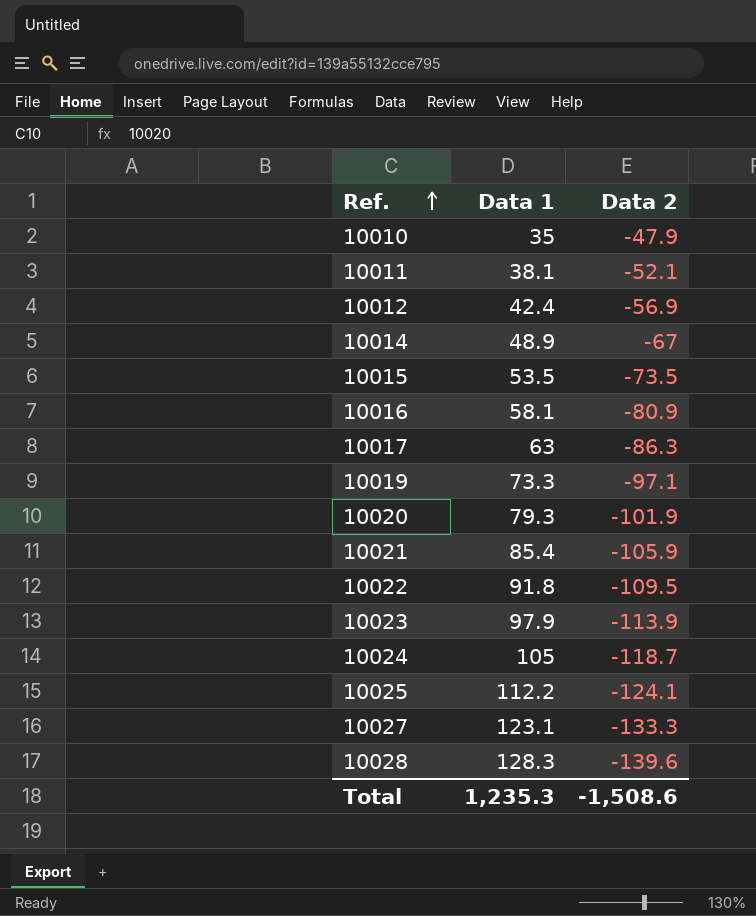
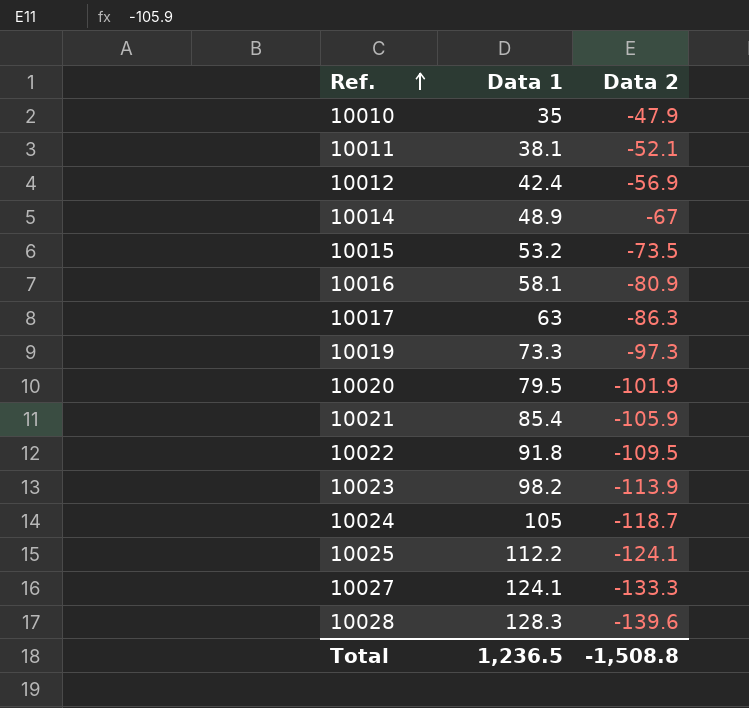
10015 | Data 1: 53.5 -> 53.2
10019 | Data 2: -97.1 -> -97.3
10020 | Data 1: 79.3 -> 79.5
10023 | Data 1: 97.9 -> 98.2
10027 | Data 1: 123.1 -> 124.1
Total | Data 1: 1,235.3 -> 1,236.5
Total | Data 2: -1,508.6 -> -1,508.8

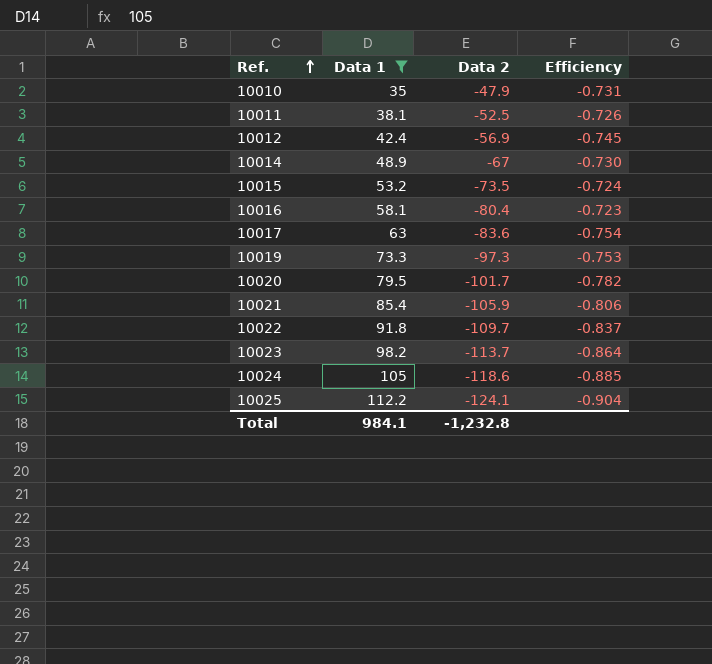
filter: none -> Data 1 <= 112.2
column Efficiency | formula: none -> [Data 1] / [Data 2]
10011 | Data 2: -52.1 -> -52.5
10016 | Data 2: -80.9 -> -80.4
10017 | Data 2: -86.3 -> -83.6
10020 | Data 2: -101.9 -> -101.7
10022 | Data 2: -109.5 -> -109.7
10023 | Data 2: -113.9 -> -113.7
10024 | Data 2: -118.7 -> -118.6
Total | Data 1: 1,236.5 -> 984.1
Total | Data 2: -1,508.8 -> -1,232.8

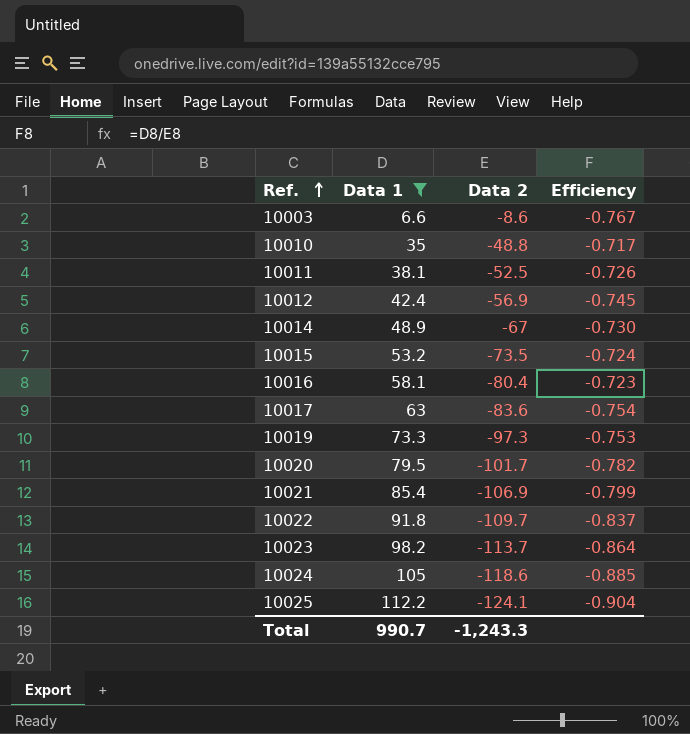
row 10003: none -> 6.6 | -8.6 | -0.767
10010 | Data 2: -47.9 -> -48.8
10010 | Efficiency: -0.731 -> -0.717
10021 | Data 2: -105.9 -> -106.9
10021 | Efficiency: -0.806 -> -0.799
Total | Data 1: 984.1 -> 990.7
Total | Data 2: -1,232.8 -> -1,243.3

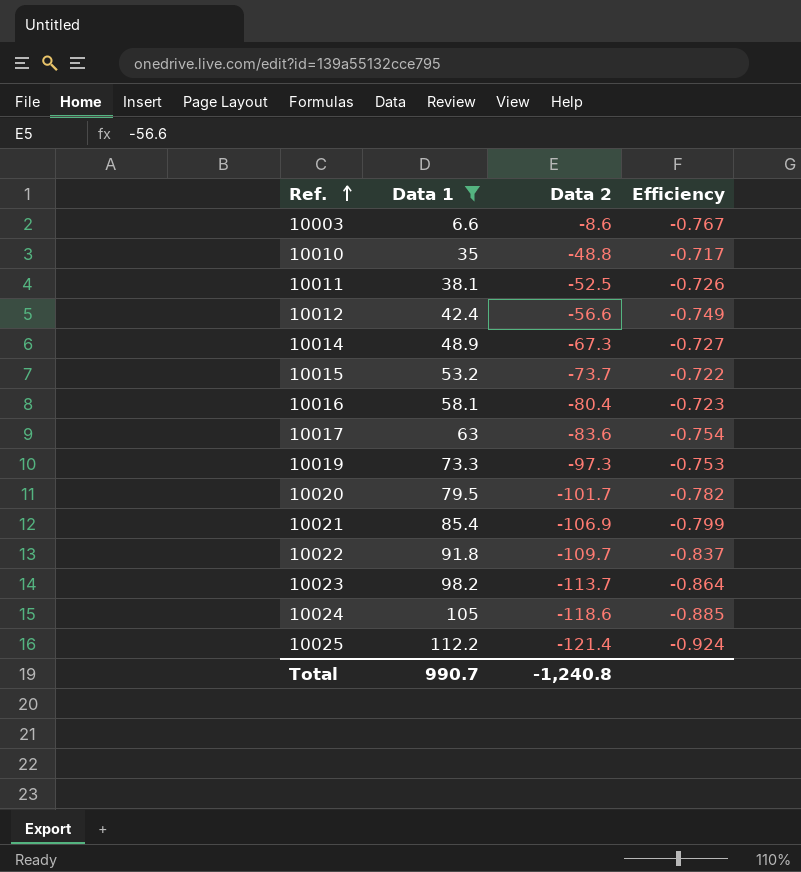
10012 | Data 2: -56.9 -> -56.6
10012 | Efficiency: -0.745 -> -0.749
10014 | Data 2: -67 -> -67.3
10014 | Efficiency: -0.730 -> -0.727
10015 | Data 2: -73.5 -> -73.7
10015 | Efficiency: -0.724 -> -0.722
10025 | Data 2: -124.1 -> -121.4
10025 | Efficiency: -0.904 -> -0.924
Total | Data 2: -1,243.3 -> -1,240.8

